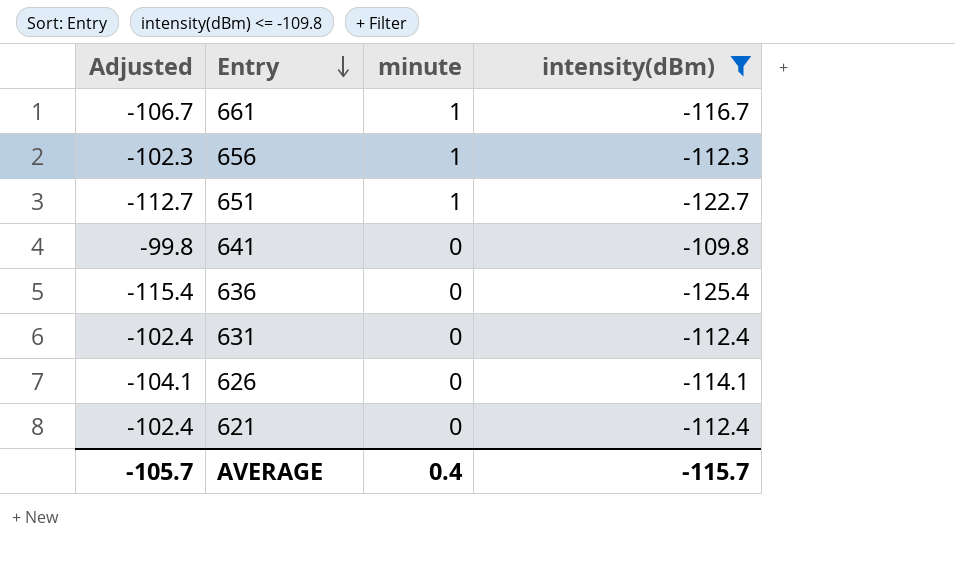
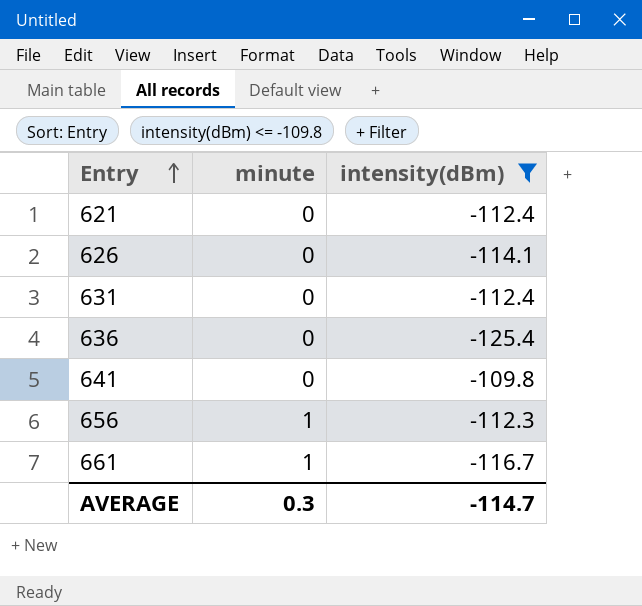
row order: Entry descending -> Entry ascending
column Adjusted | formula: [intensity(dBm)] + 10 -> none
row 651: -112.7 | 1 | -122.7 -> none
AVERAGE | minute: 0.4 -> 0.3
AVERAGE | intensity(dBm): -115.7 -> -114.7

